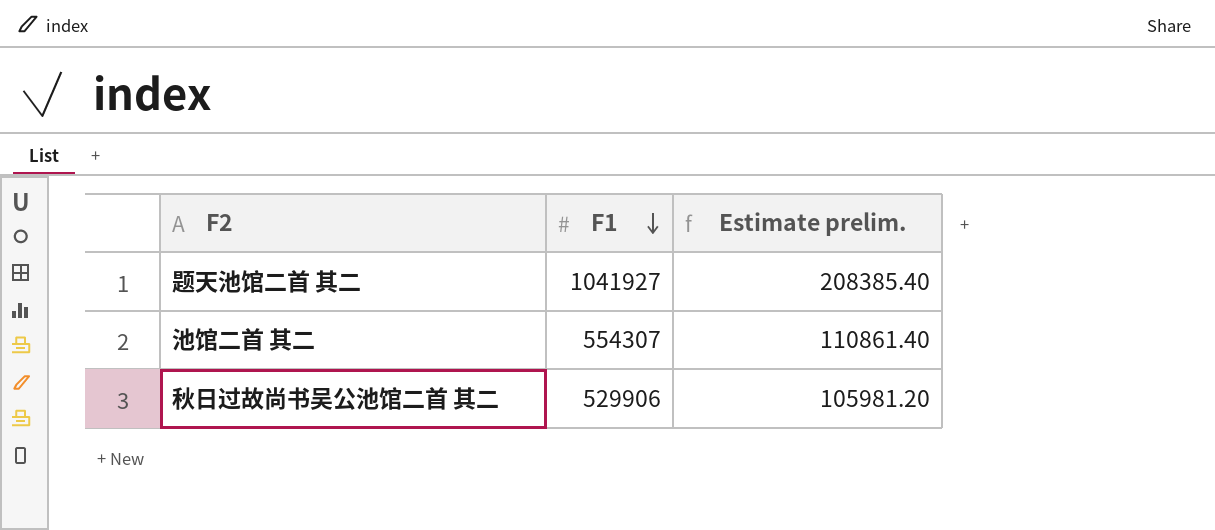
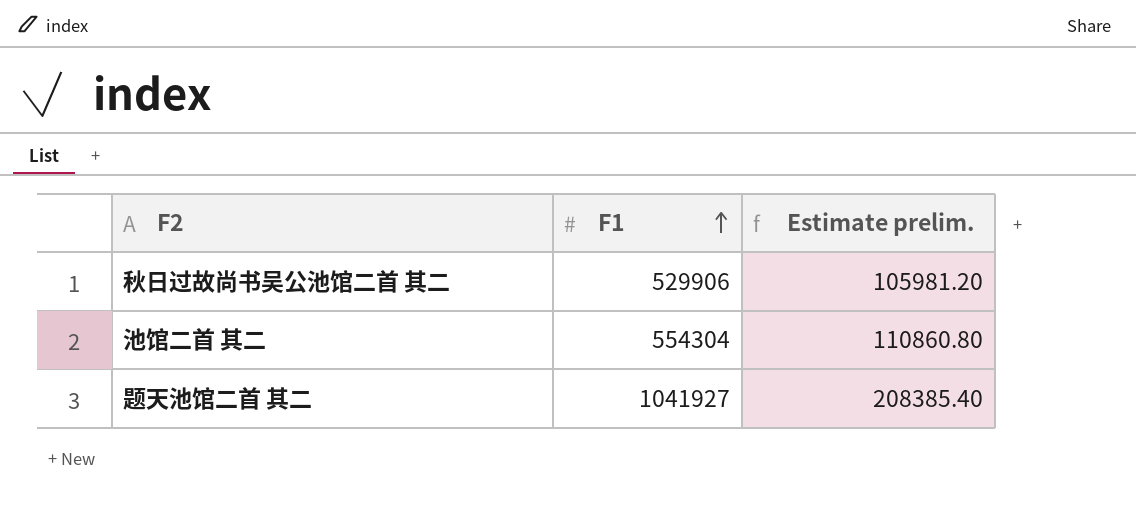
row order: F1 descending -> F1 ascending
池馆二首 其二 | F1: 554307 -> 554304
池馆二首 其二 | Estimate prelim.: 110861.40 -> 110860.80

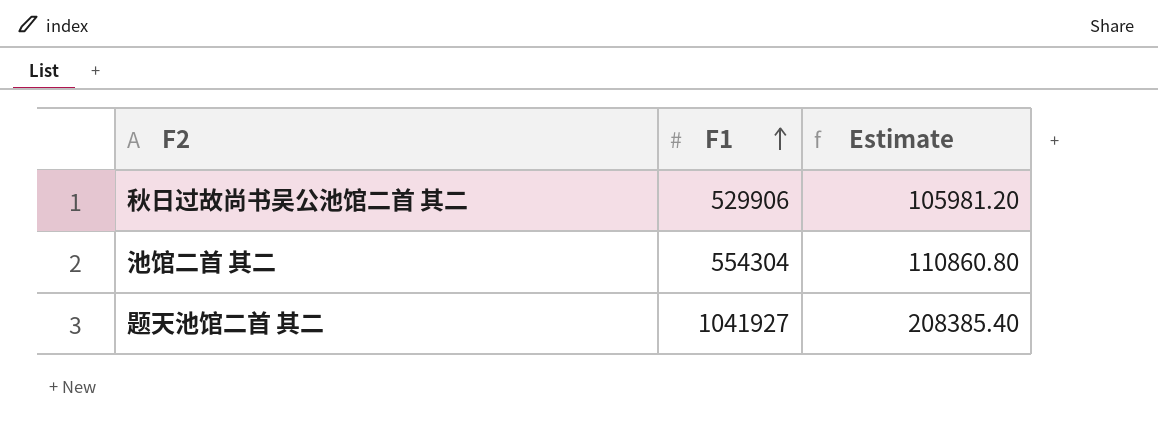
column name: Estimate prelim. -> Estimate

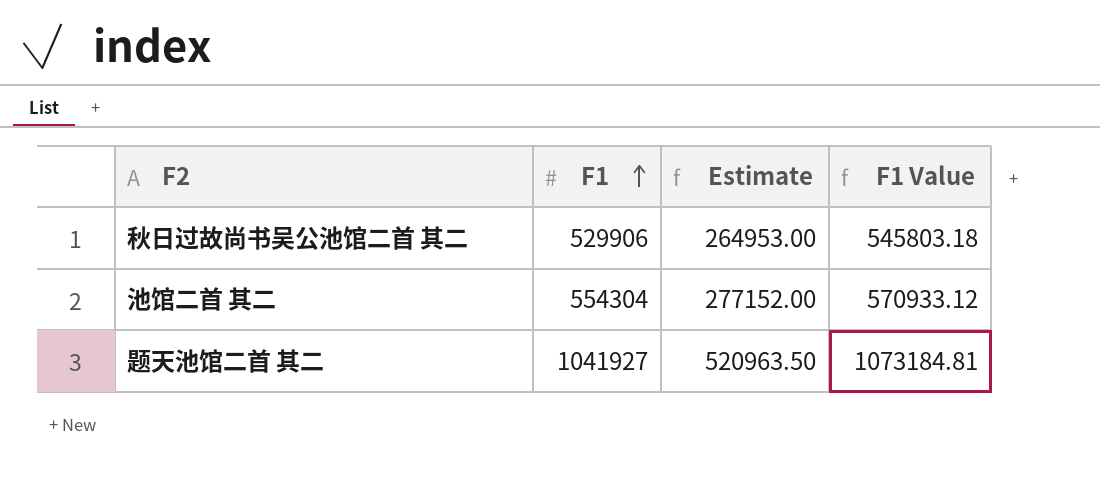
column Estimate | formula: [F1] * 0.2 -> [F1] * 0.5
column F1 Value | formula: none -> [F1] * 1.03

